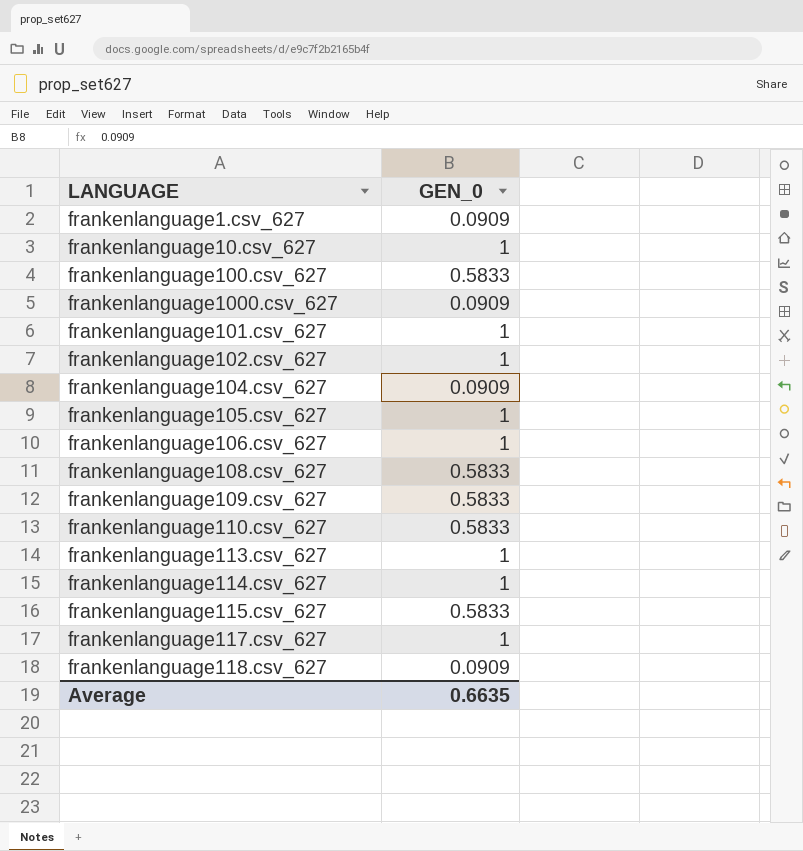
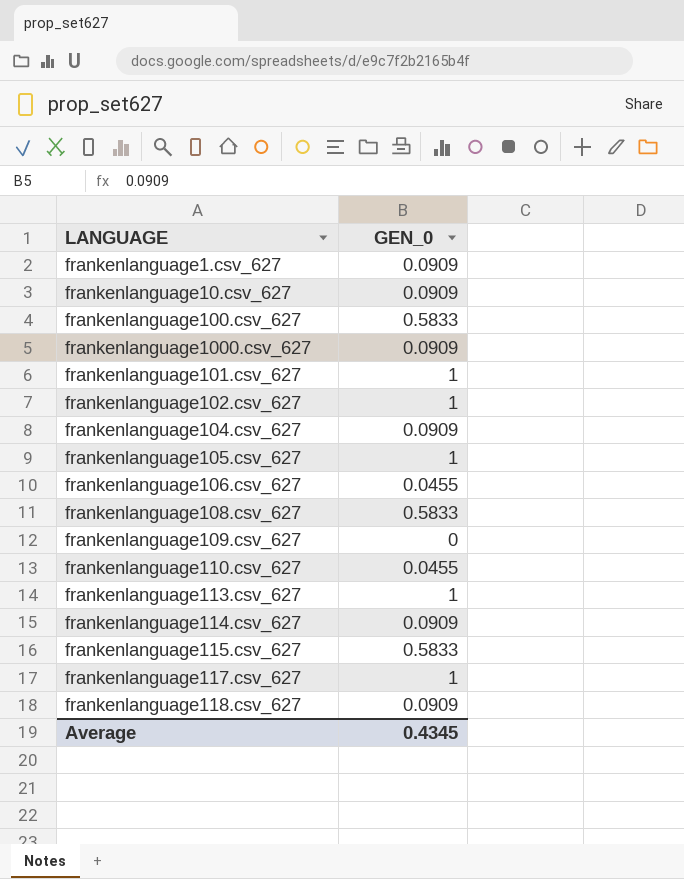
frankenlanguage10.csv_627 | GEN_0: 1 -> 0.0909
frankenlanguage106.csv_627 | GEN_0: 1 -> 0.0455
frankenlanguage109.csv_627 | GEN_0: 0.5833 -> 0
frankenlanguage110.csv_627 | GEN_0: 0.5833 -> 0.0455
frankenlanguage114.csv_627 | GEN_0: 1 -> 0.0909
Average | GEN_0: 0.6635 -> 0.4345

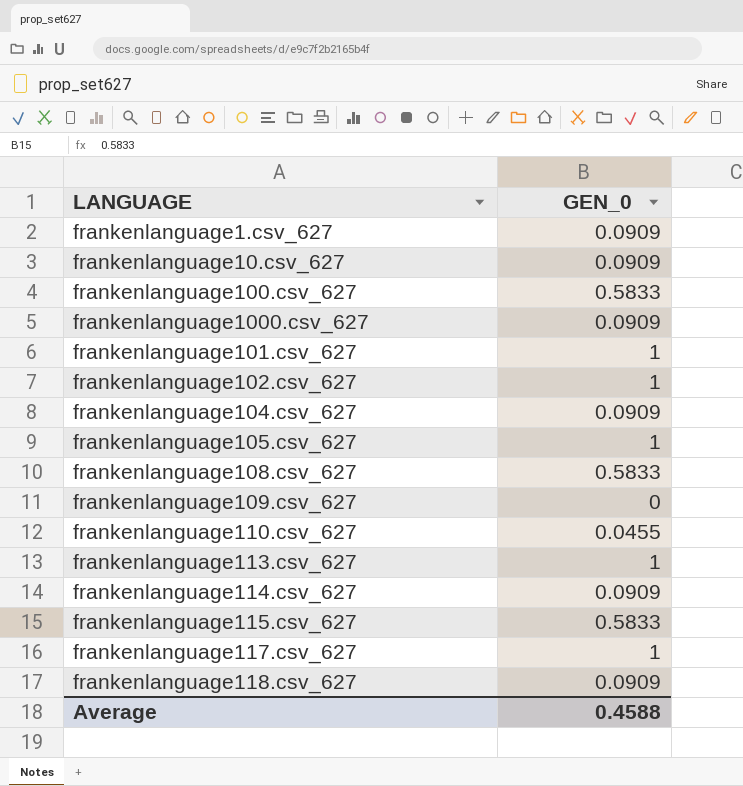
row frankenlanguage106.csv_627: 0.0455 -> none
Average | GEN_0: 0.4345 -> 0.4588

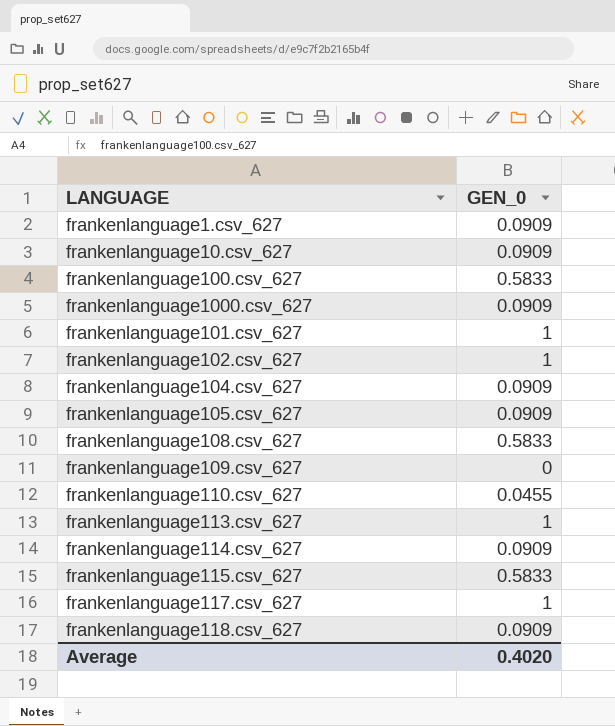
frankenlanguage105.csv_627 | GEN_0: 1 -> 0.0909
Average | GEN_0: 0.4588 -> 0.4020

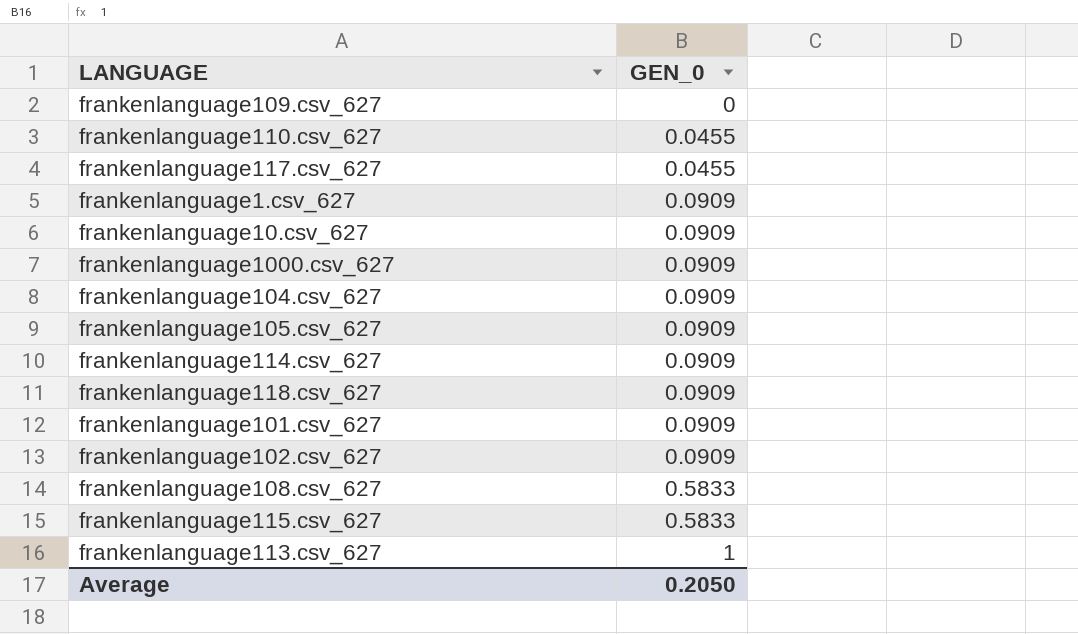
row order: none -> GEN_0 ascending
row frankenlanguage100.csv_627: 0.5833 -> none
frankenlanguage117.csv_627 | GEN_0: 1 -> 0.0455
frankenlanguage101.csv_627 | GEN_0: 1 -> 0.0909
frankenlanguage102.csv_627 | GEN_0: 1 -> 0.0909
Average | GEN_0: 0.4020 -> 0.2050

